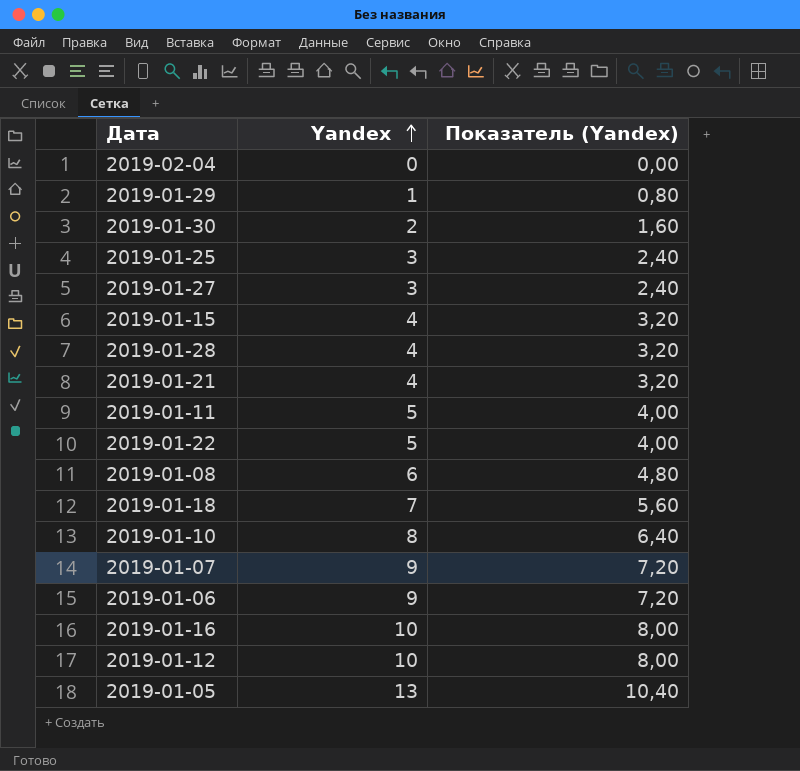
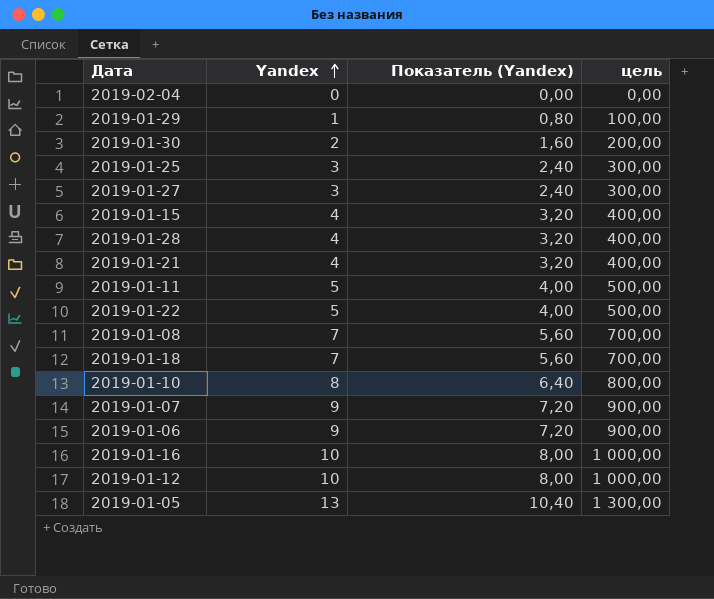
column цель | formula: none -> [Yandex] * 100
2019-01-08 | Yandex: 6 -> 7
2019-01-08 | Показатель (Yandex): 4,80 -> 5,60

